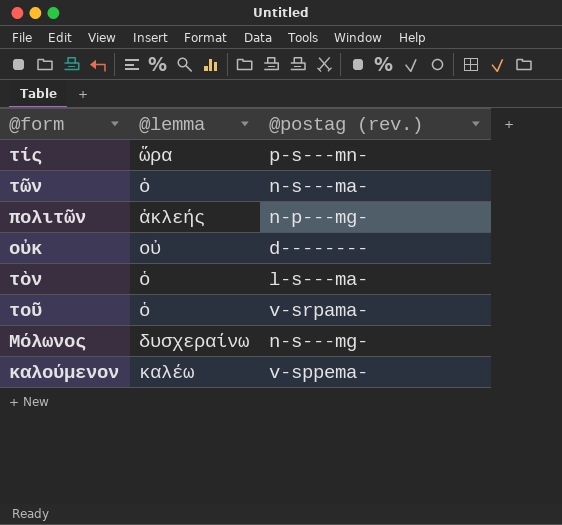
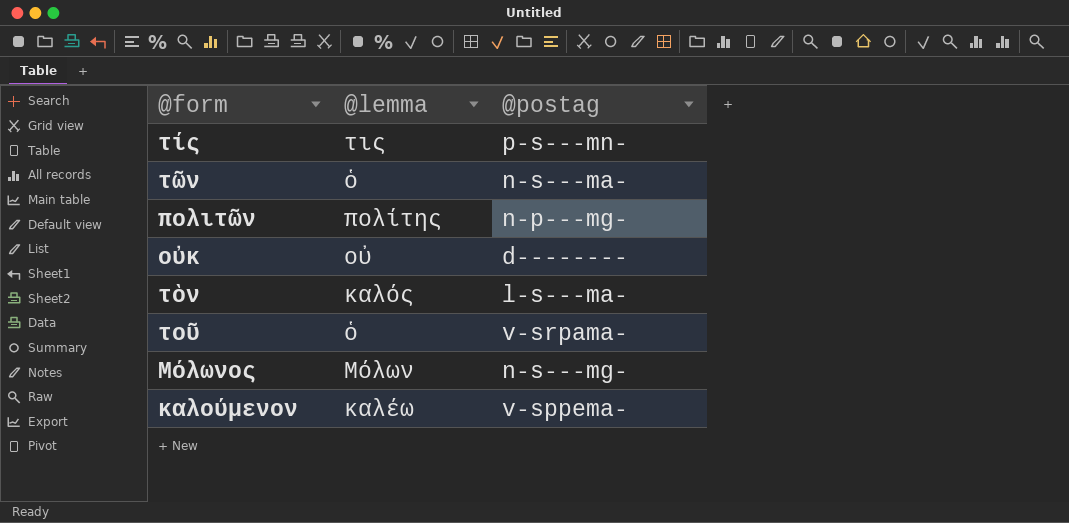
column name: @postag (rev.) -> @postag
τίς | @lemma: ὥρα -> τις
πολιτῶν | @lemma: ἀκλεής -> πολίτης
τὸν | @lemma: ὁ -> καλός
Μόλωνος | @lemma: δυσχεραίνω -> Μόλων

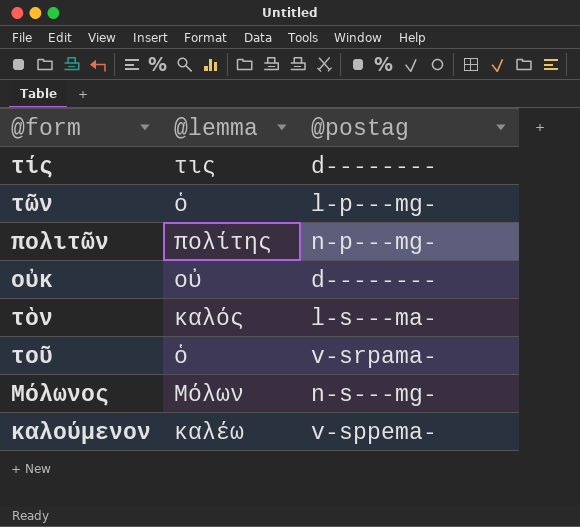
τίς | @postag: p-s---mn- -> d--------
τῶν | @postag: n-s---ma- -> l-p---mg-

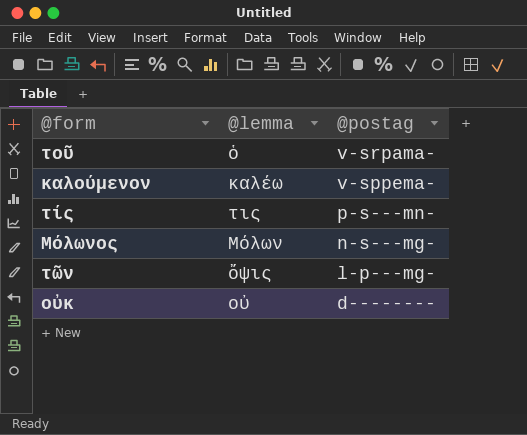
row order: none -> @postag descending
row πολιτῶν: πολίτης | n-p---mg- -> none
row τὸν: καλός | l-s---ma- -> none
τίς | @postag: d-------- -> p-s---mn-
τῶν | @lemma: ὁ -> ὄψις

